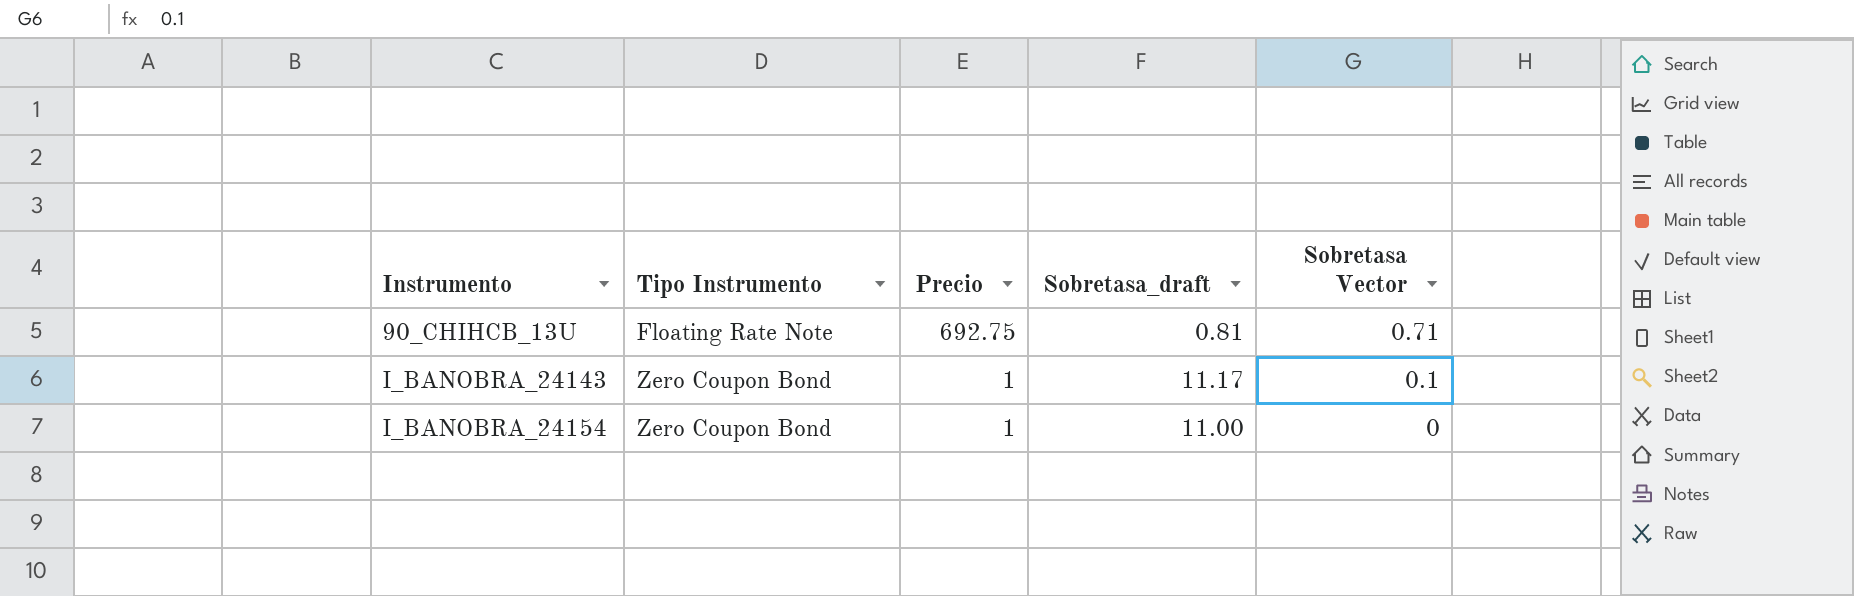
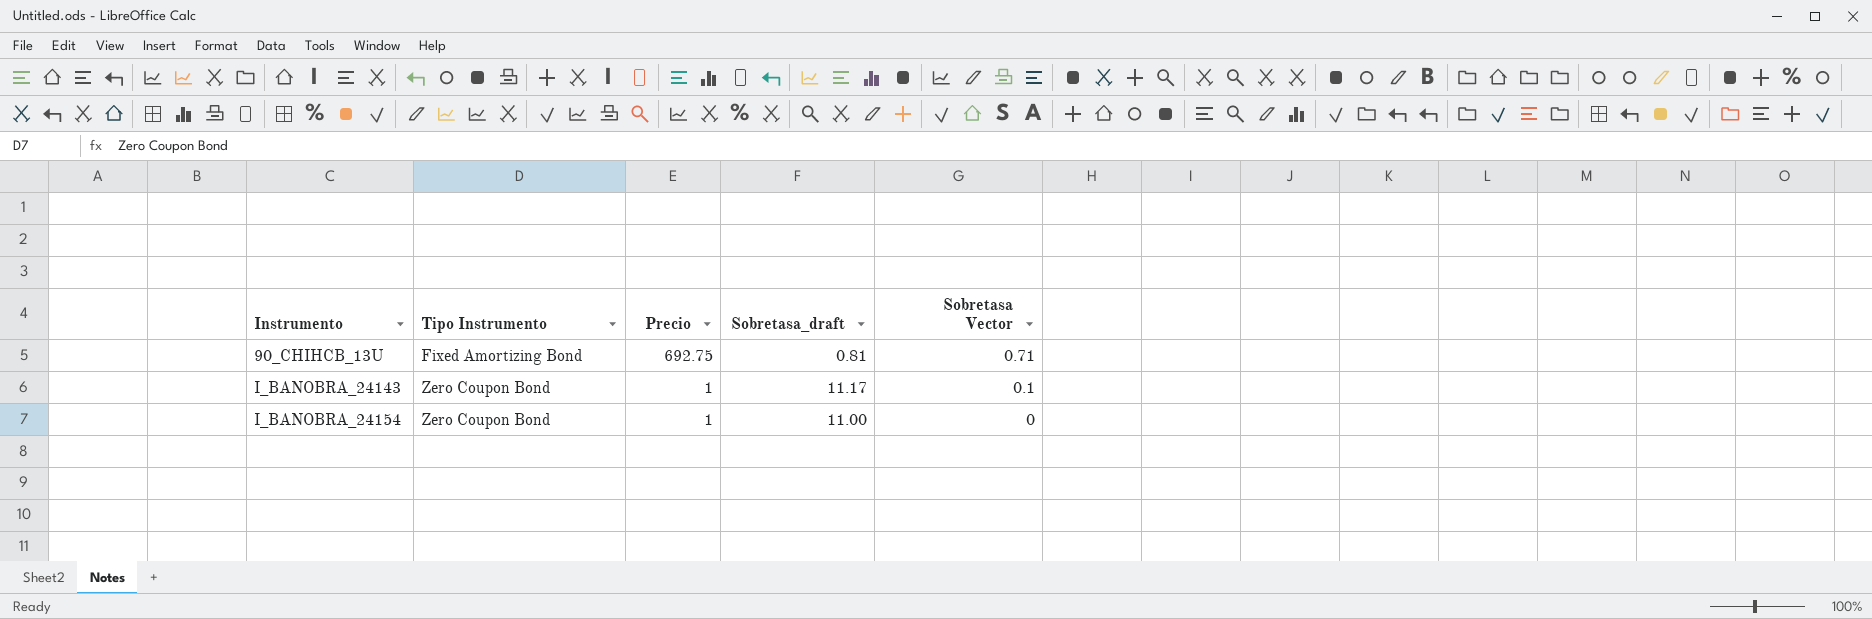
90_CHIHCB_13U | Tipo Instrumento: Floating Rate Note -> Fixed Amortizing Bond

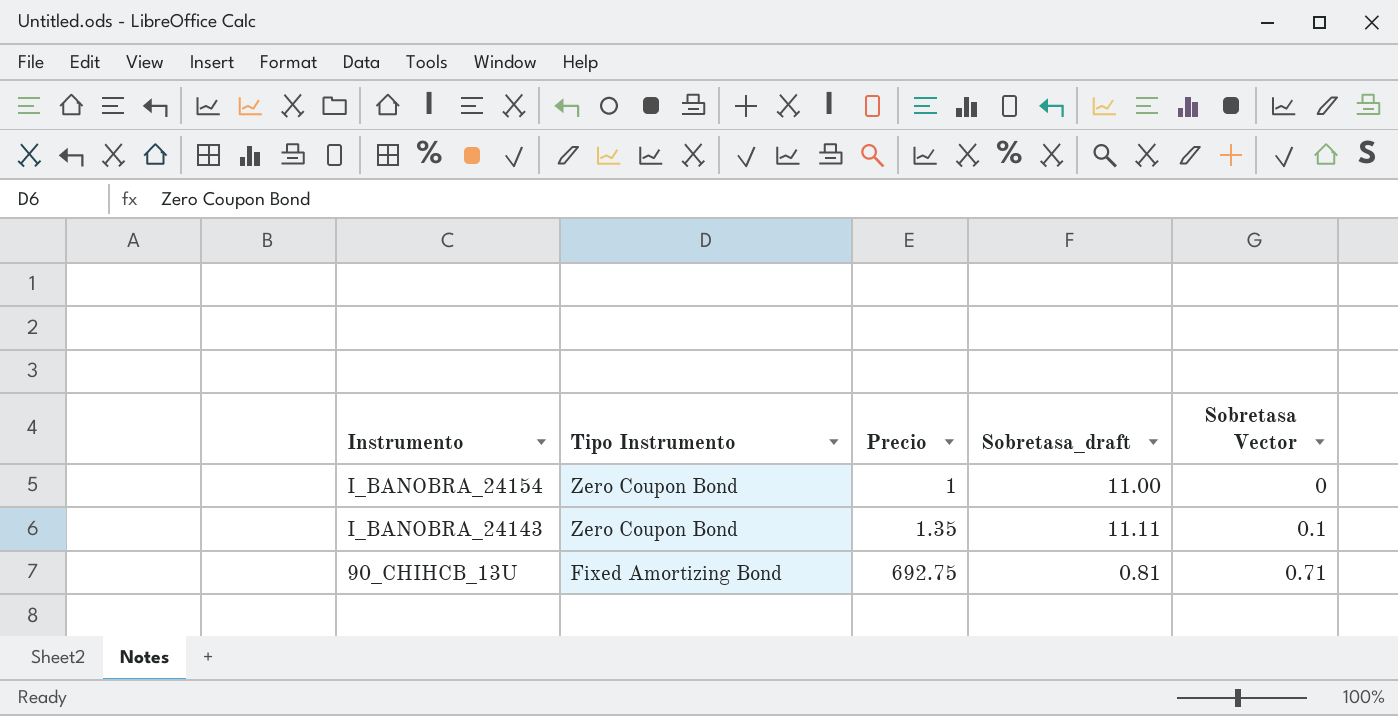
row order: Instrumento ascending -> Instrumento descending
I_BANOBRA_24143 | Precio: 1 -> 1.35
I_BANOBRA_24143 | Sobretasa_draft: 11.17 -> 11.11

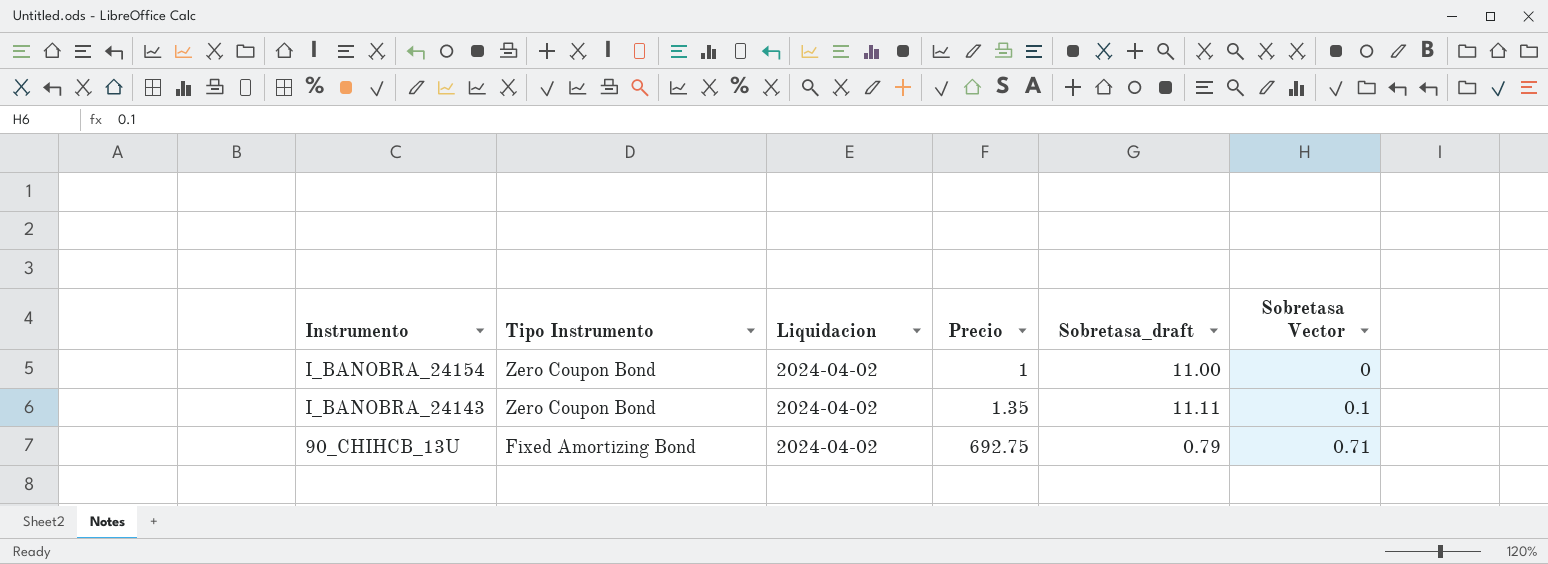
column Liquidacion | position: none -> 3
90_CHIHCB_13U | Sobretasa_draft: 0.81 -> 0.79

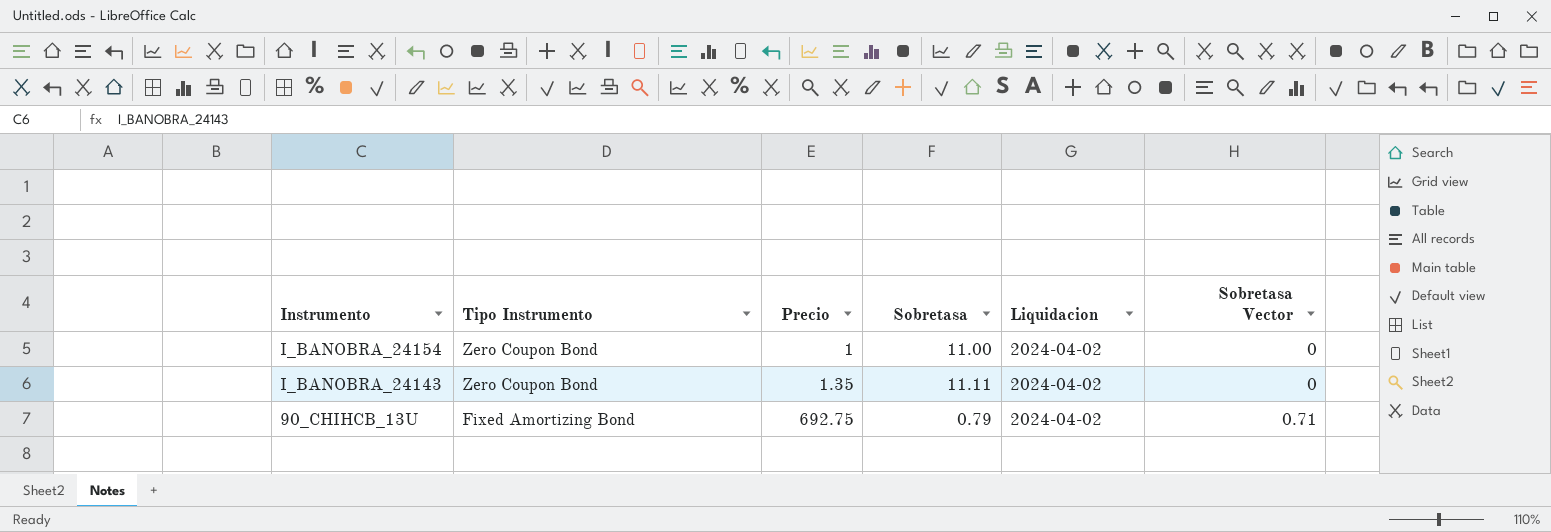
column name: Sobretasa_draft -> Sobretasa
column Liquidacion | position: 3 -> 5
I_BANOBRA_24143 | Sobretasa Vector: 0.1 -> 0

